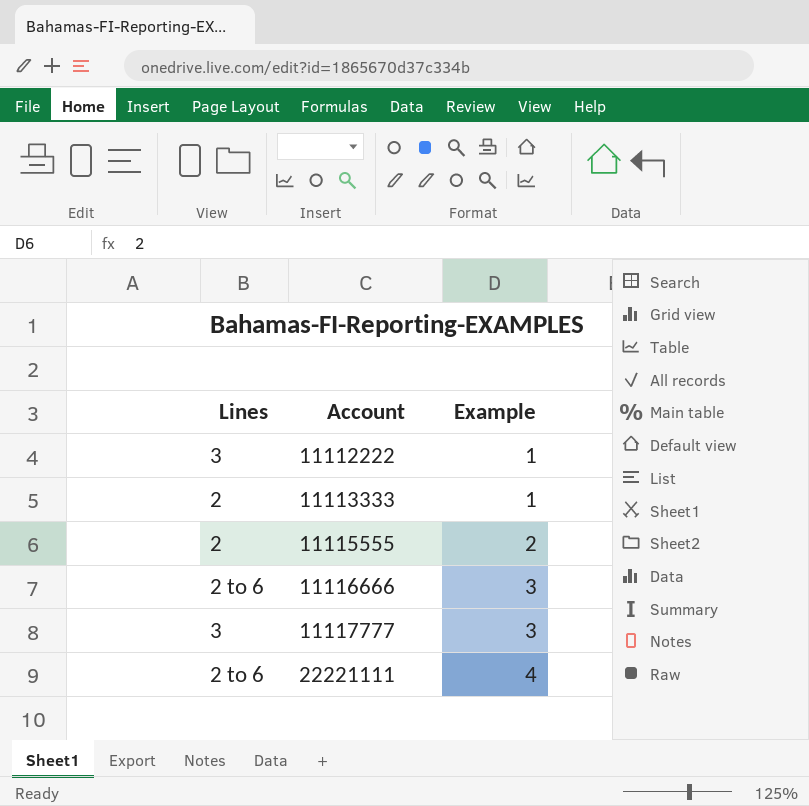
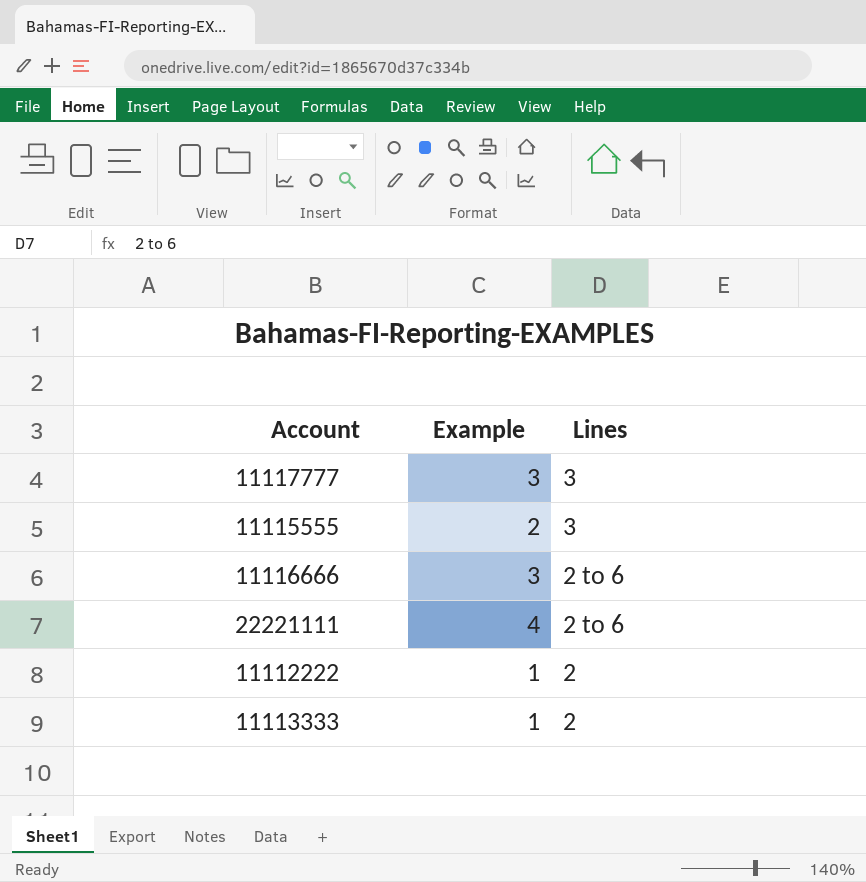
row order: Account ascending -> Lines descending
column Lines | position: 1 -> 3
11115555 | Lines: 2 -> 3
11112222 | Lines: 3 -> 2

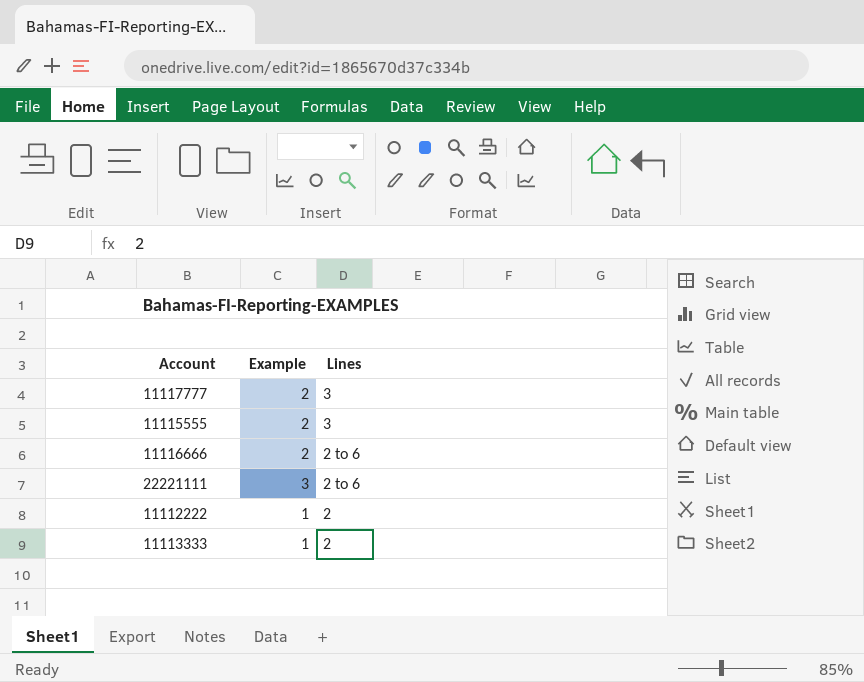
11117777 | Example: 3 -> 2
11116666 | Example: 3 -> 2
22221111 | Example: 4 -> 3

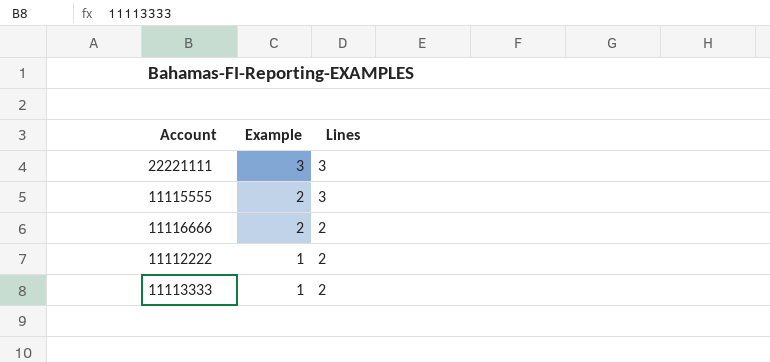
row order: Lines descending -> Example descending
row 11117777: 2 | 3 -> none
22221111 | Lines: 2 to 6 -> 3
11116666 | Lines: 2 to 6 -> 2

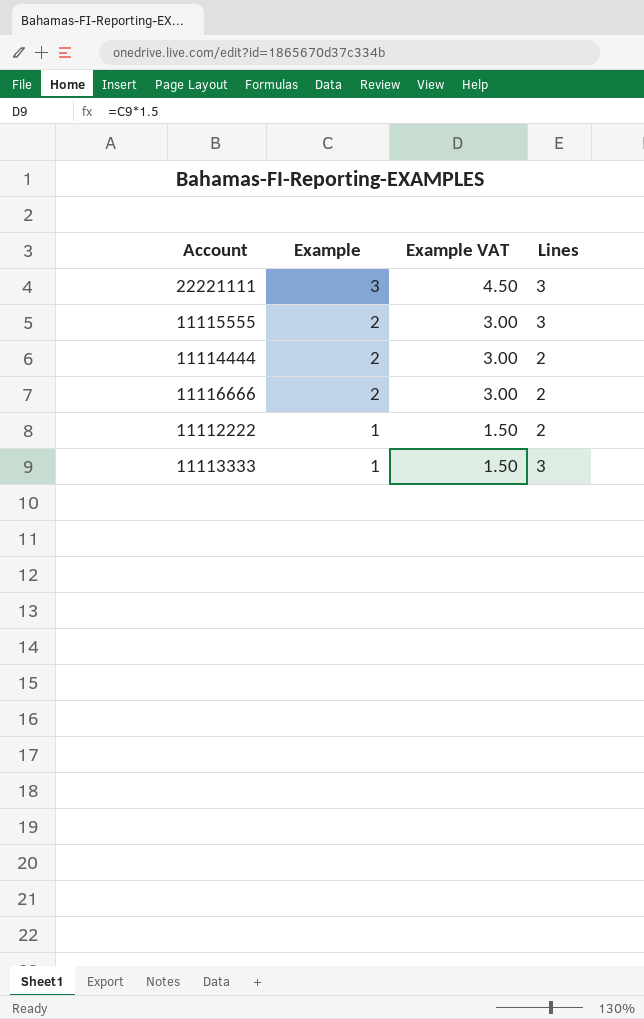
column Example VAT | formula: none -> [Example] * 1.5
row 11114444: none -> 2 | 3.00 | 2
11113333 | Lines: 2 -> 3

